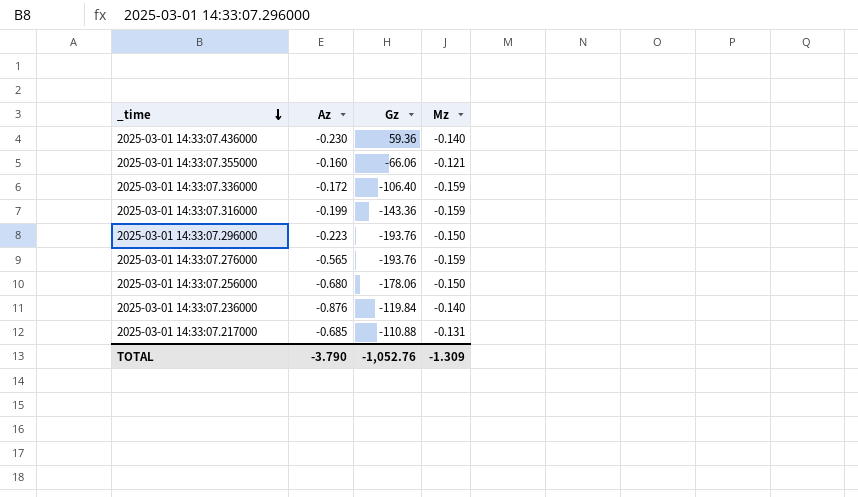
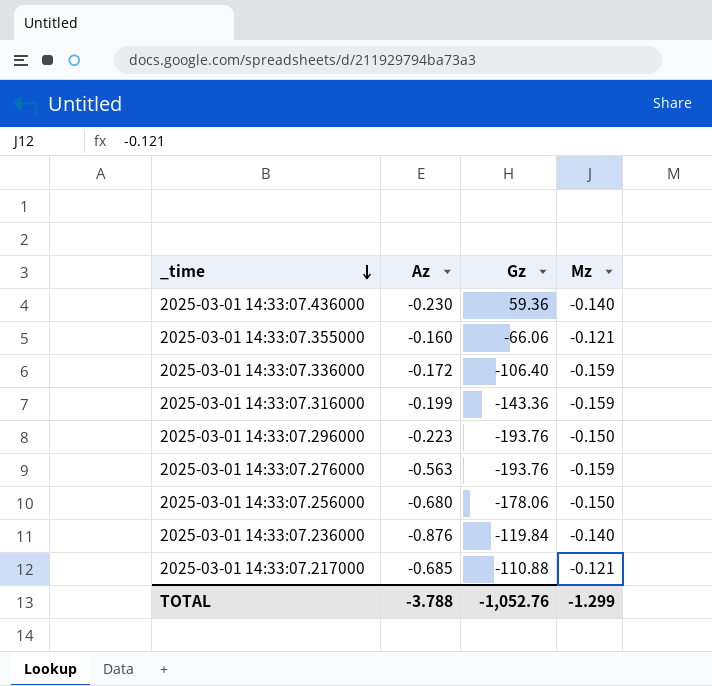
2025-03-01 14:33:07.276000 | Az: -0.565 -> -0.563
2025-03-01 14:33:07.217000 | Mz: -0.131 -> -0.121
TOTAL | Az: -3.790 -> -3.788
TOTAL | Mz: -1.309 -> -1.299

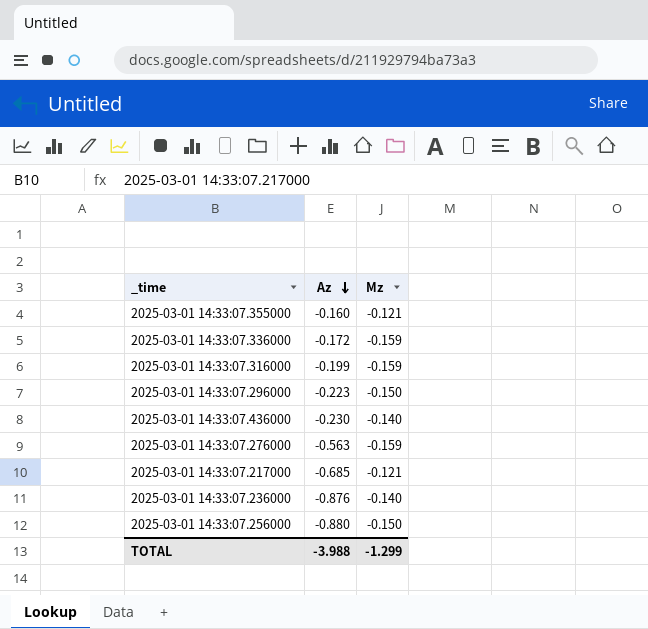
row order: _time descending -> Az descending
column Gz | position: 3 -> none
2025-03-01 14:33:07.256000 | Az: -0.680 -> -0.880
TOTAL | Az: -3.788 -> -3.988

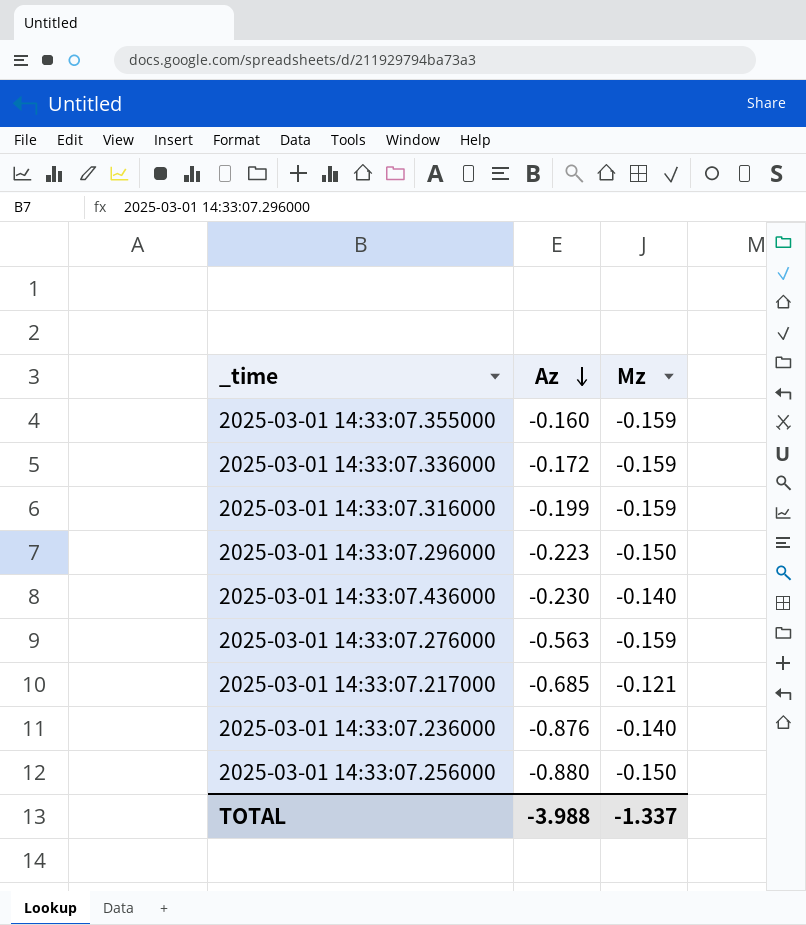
2025-03-01 14:33:07.355000 | Mz: -0.121 -> -0.159
TOTAL | Mz: -1.299 -> -1.337

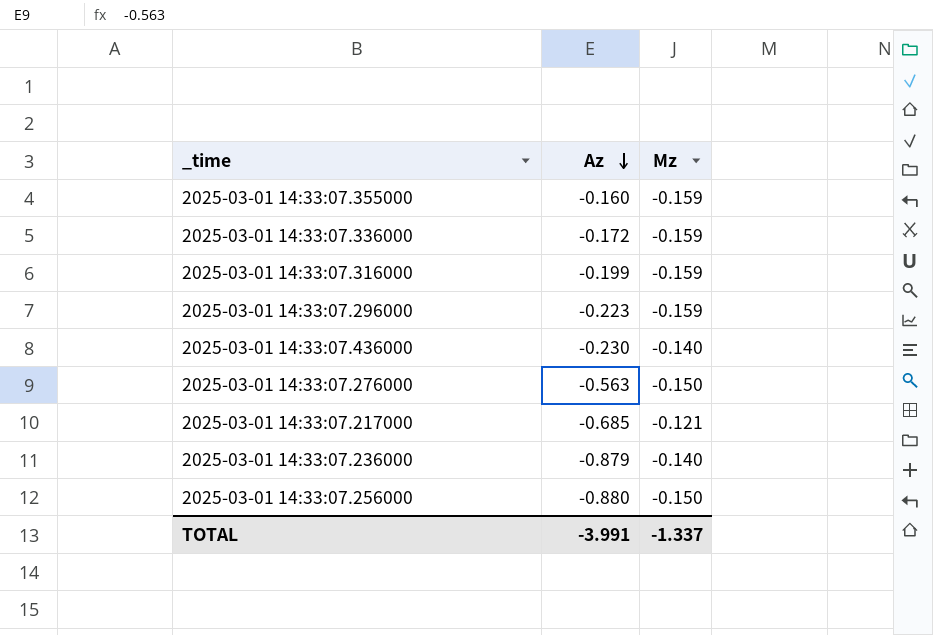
2025-03-01 14:33:07.296000 | Mz: -0.150 -> -0.159
2025-03-01 14:33:07.276000 | Mz: -0.159 -> -0.150
2025-03-01 14:33:07.236000 | Az: -0.876 -> -0.879
TOTAL | Az: -3.988 -> -3.991

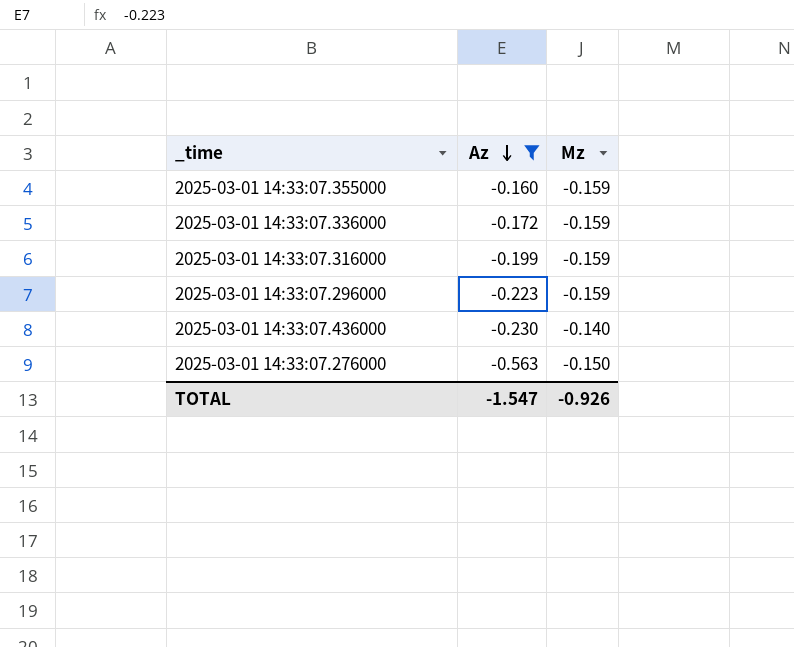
filter: none -> Az >= -0.563
TOTAL | Az: -3.991 -> -1.547
TOTAL | Mz: -1.337 -> -0.926

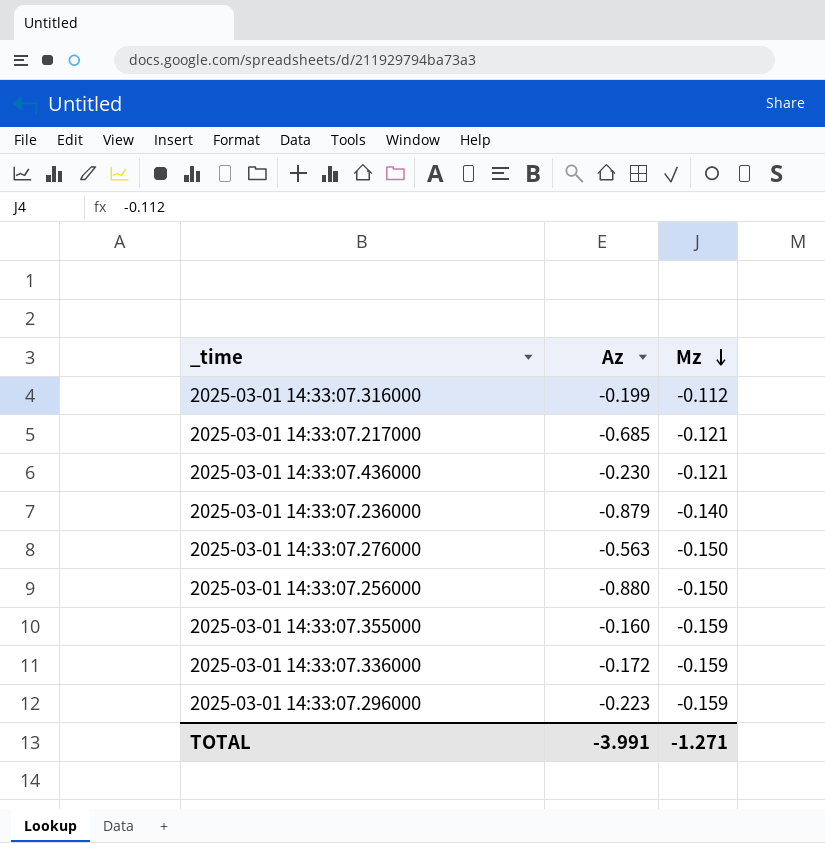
filter: Az >= -0.563 -> none
row order: Az descending -> Mz descending
2025-03-01 14:33:07.316000 | Mz: -0.159 -> -0.112
2025-03-01 14:33:07.436000 | Mz: -0.140 -> -0.121
TOTAL | Az: -1.547 -> -3.991
TOTAL | Mz: -0.926 -> -1.271

